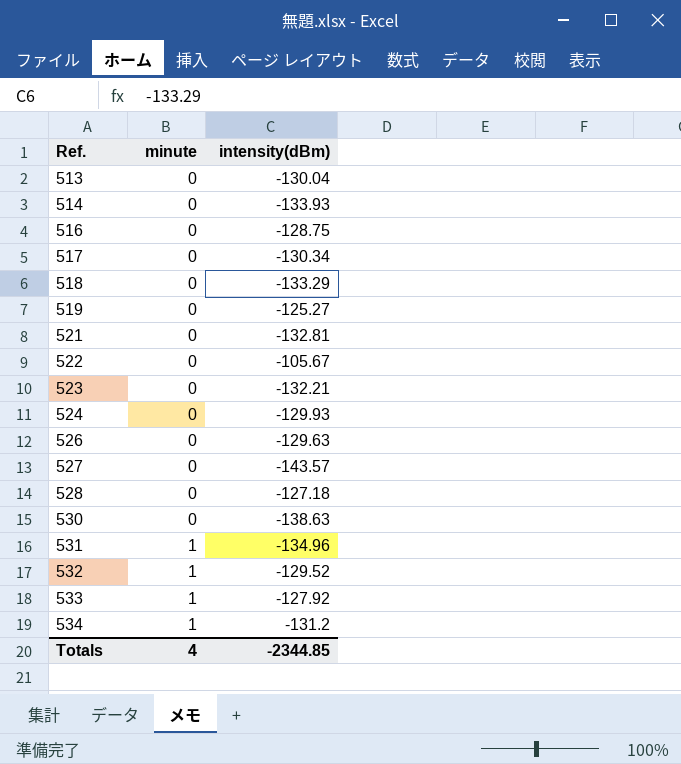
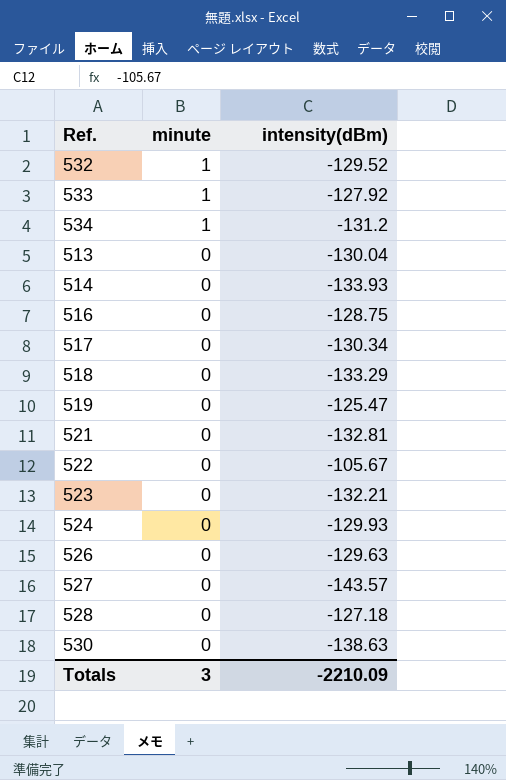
row order: Ref. ascending -> minute descending
row 531: 1 | -134.96 -> none
519 | intensity(dBm): -125.27 -> -125.47
Totals | minute: 4 -> 3
Totals | intensity(dBm): -2344.85 -> -2210.09

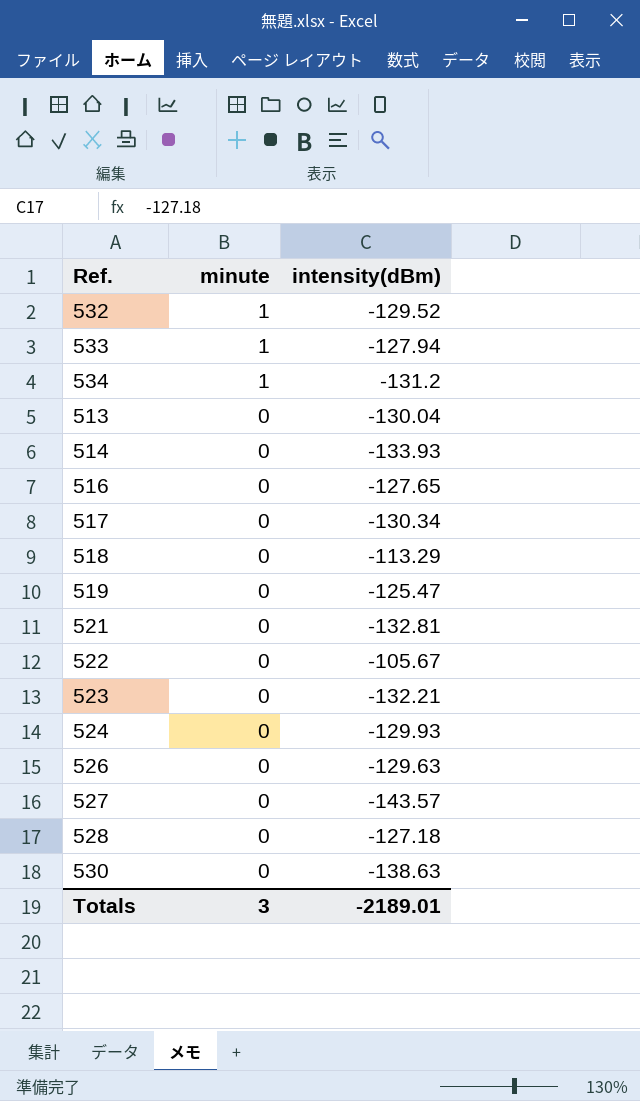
533 | intensity(dBm): -127.92 -> -127.94
516 | intensity(dBm): -128.75 -> -127.65
518 | intensity(dBm): -133.29 -> -113.29
Totals | intensity(dBm): -2210.09 -> -2189.01

